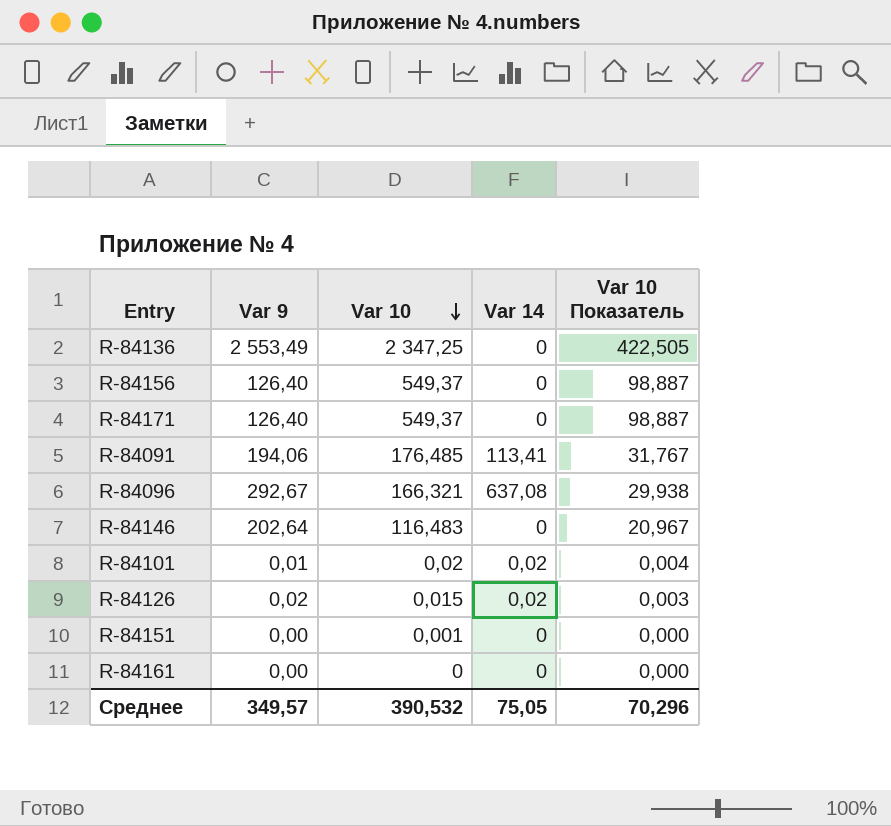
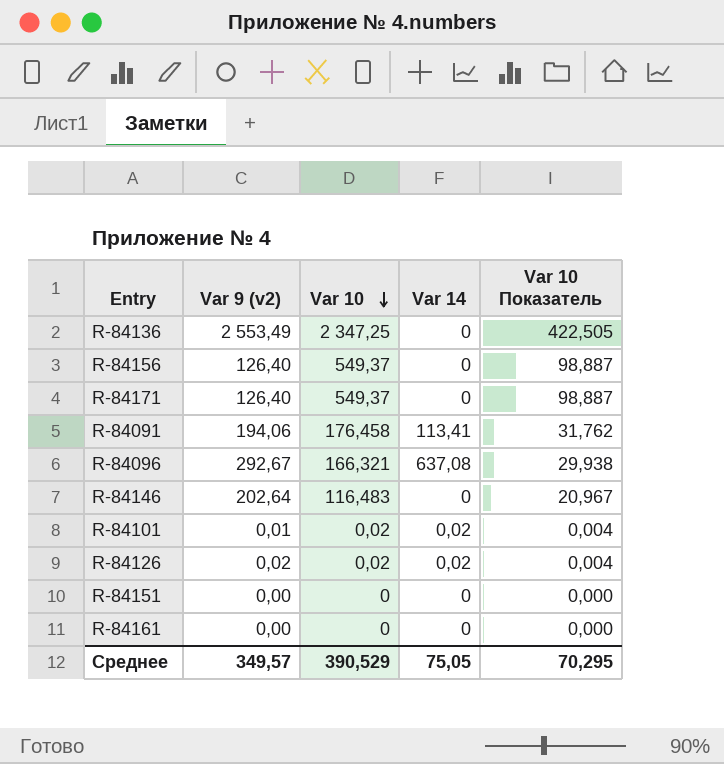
column name: Var 9 -> Var 9 (v2)
R-84091 | Var 10: 176,485 -> 176,458
R-84091 | Var 10 Показатель: 31,767 -> 31,762
R-84126 | Var 10: 0,015 -> 0,02
R-84126 | Var 10 Показатель: 0,003 -> 0,004
R-84151 | Var 10: 0,001 -> 0
Среднее | Var 10: 390,532 -> 390,529
Среднее | Var 10 Показатель: 70,296 -> 70,295

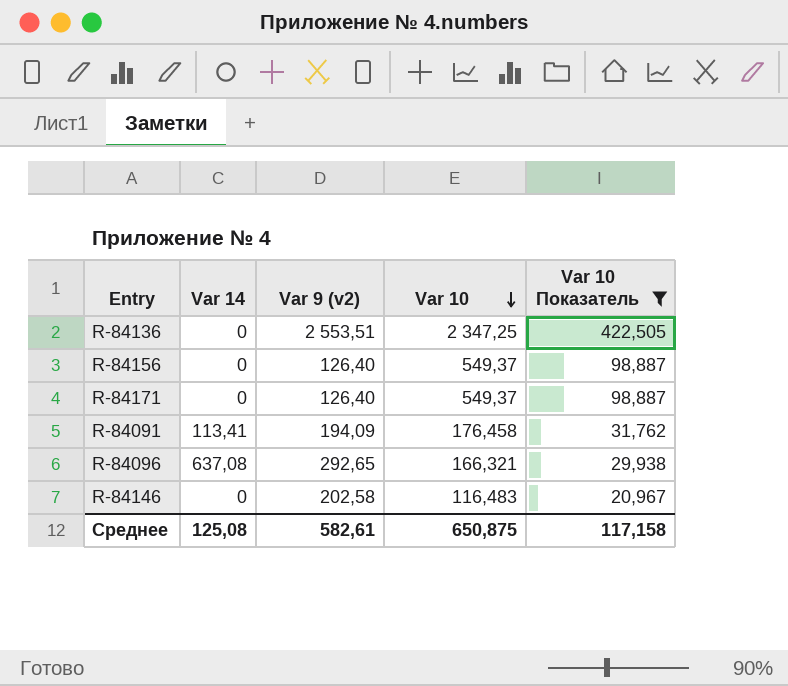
filter: none -> Var 10 Показатель >= 20,967
column Var 14 | position: 4 -> 2
R-84136 | Var 9 (v2): 2 553,49 -> 2 553,51
R-84091 | Var 9 (v2): 194,06 -> 194,09
R-84096 | Var 9 (v2): 292,67 -> 292,65
R-84146 | Var 9 (v2): 202,64 -> 202,58
Среднее | Var 14: 75,05 -> 125,08
Среднее | Var 9 (v2): 349,57 -> 582,61
Среднее | Var 10: 390,529 -> 650,875
Среднее | Var 10 Показатель: 70,295 -> 117,158

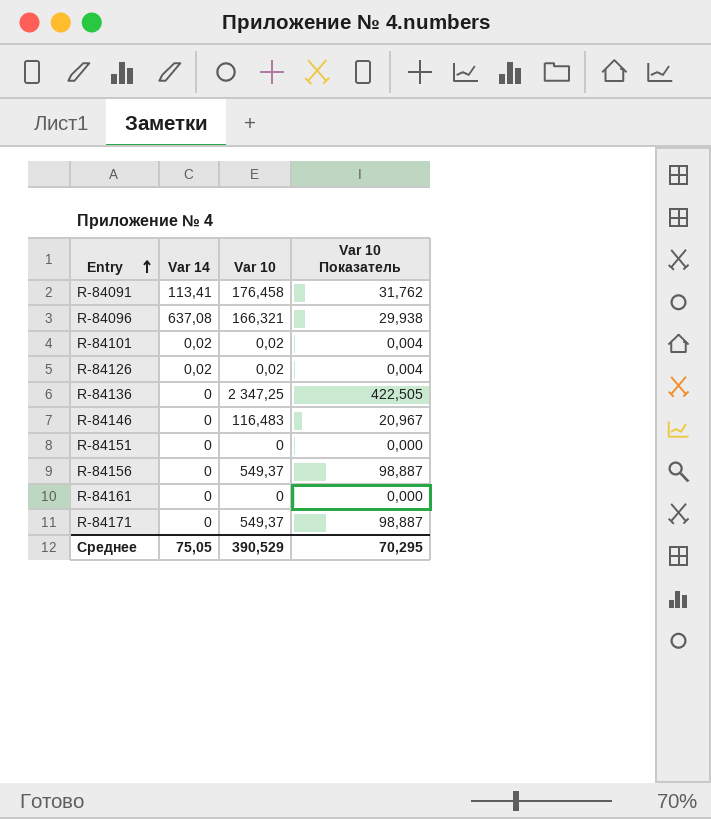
filter: Var 10 Показатель >= 20,967 -> none
row order: Var 10 descending -> Entry ascending
column Var 9 (v2) | position: 3 -> none
Среднее | Var 14: 125,08 -> 75,05
Среднее | Var 10: 650,875 -> 390,529
Среднее | Var 10 Показатель: 117,158 -> 70,295

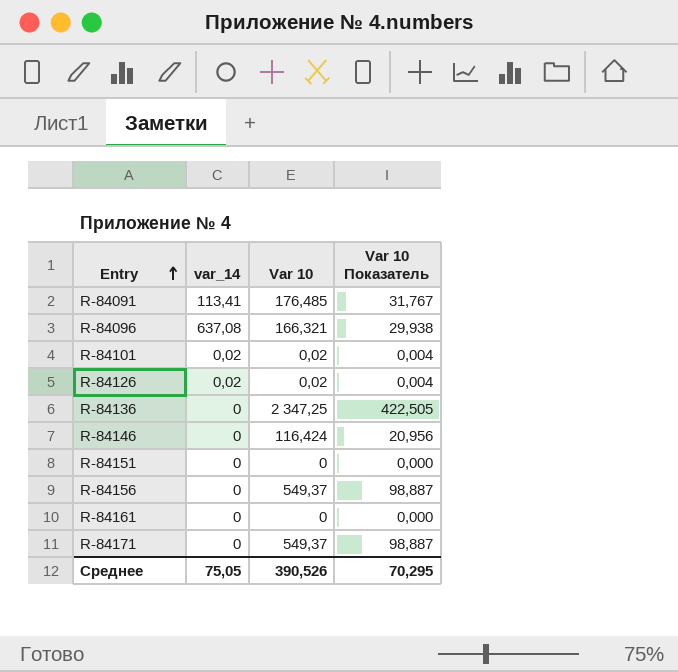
column name: Var 14 -> var_14
R-84091 | Var 10: 176,458 -> 176,485
R-84091 | Var 10 Показатель: 31,762 -> 31,767
R-84146 | Var 10: 116,483 -> 116,424
R-84146 | Var 10 Показатель: 20,967 -> 20,956
Среднее | Var 10: 390,529 -> 390,526

